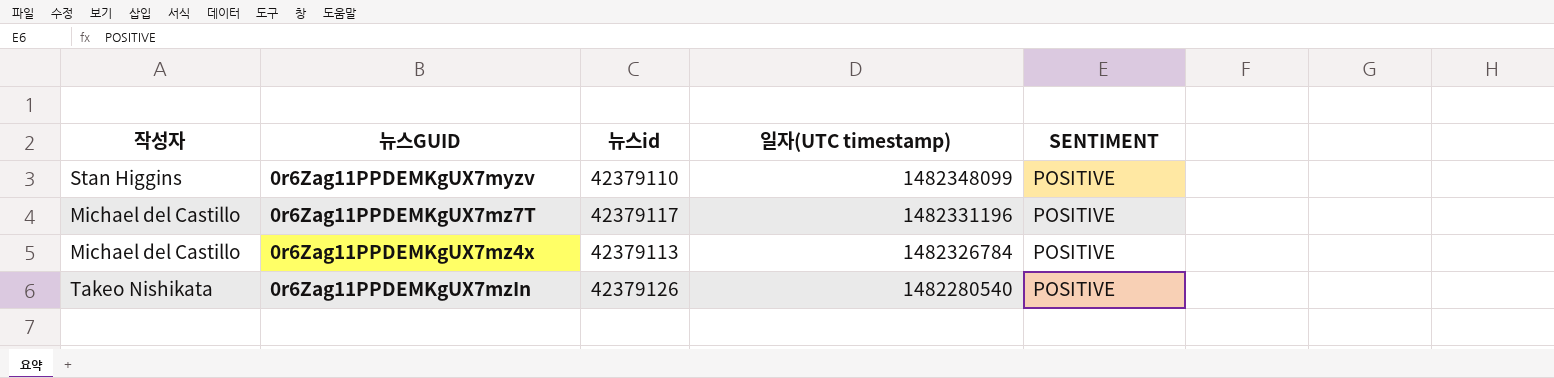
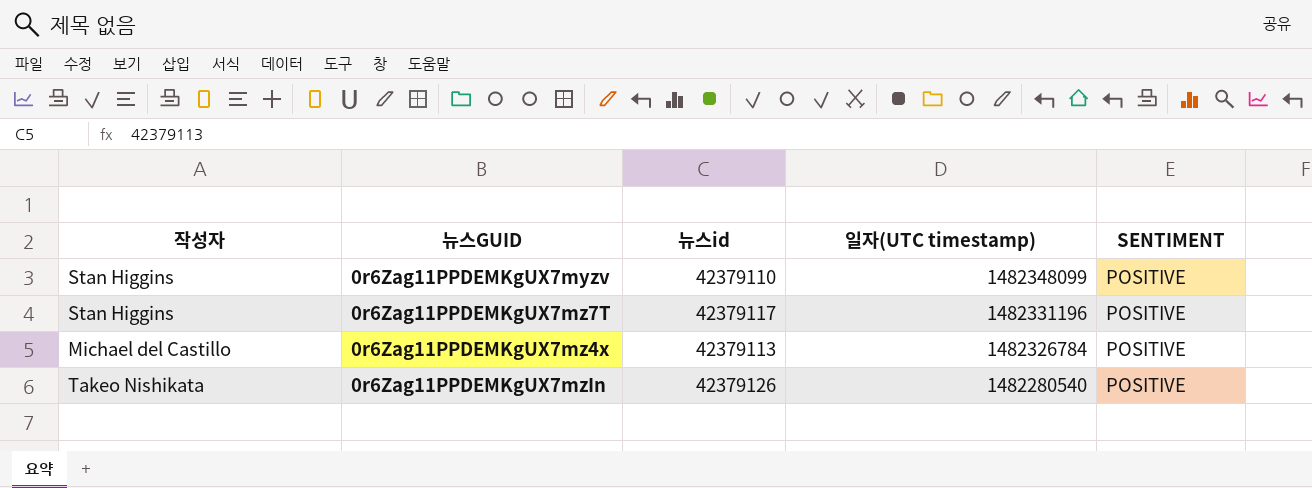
0r6Zag11PPDEMKgUX7mz7T | 작성자: Michael del Castillo -> Stan Higgins

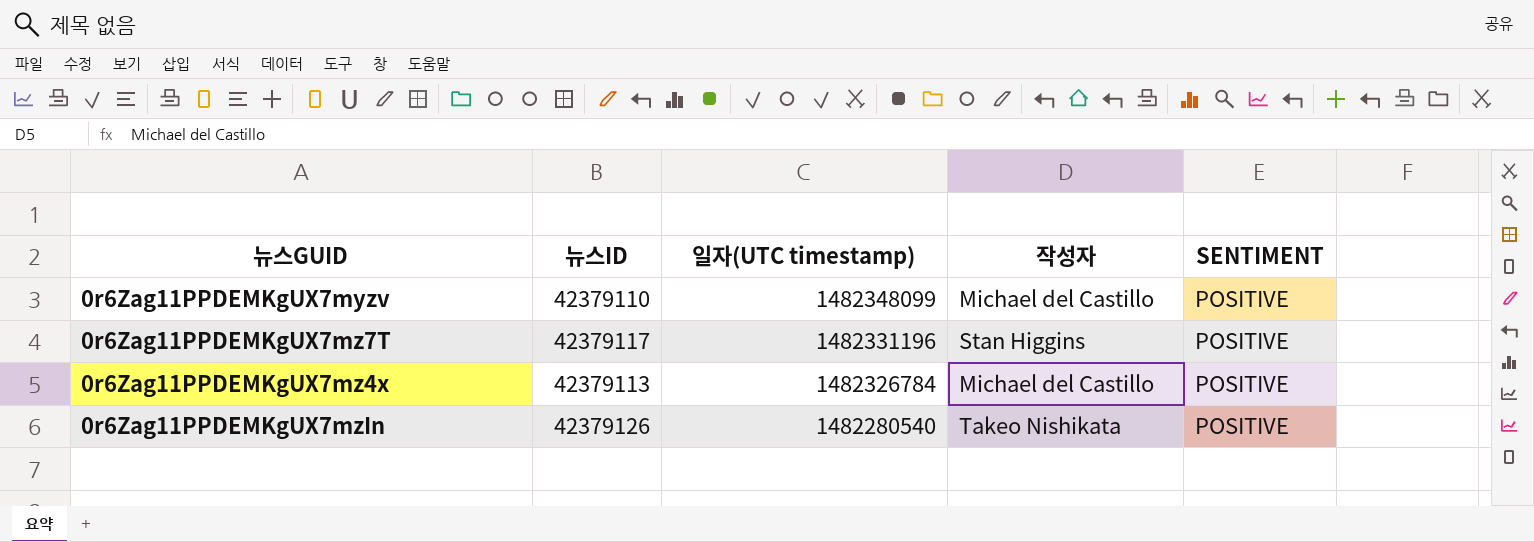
column name: 뉴스id -> 뉴스ID
column 작성자 | position: 1 -> 4
0r6Zag11PPDEMKgUX7myzv | 작성자: Stan Higgins -> Michael del Castillo

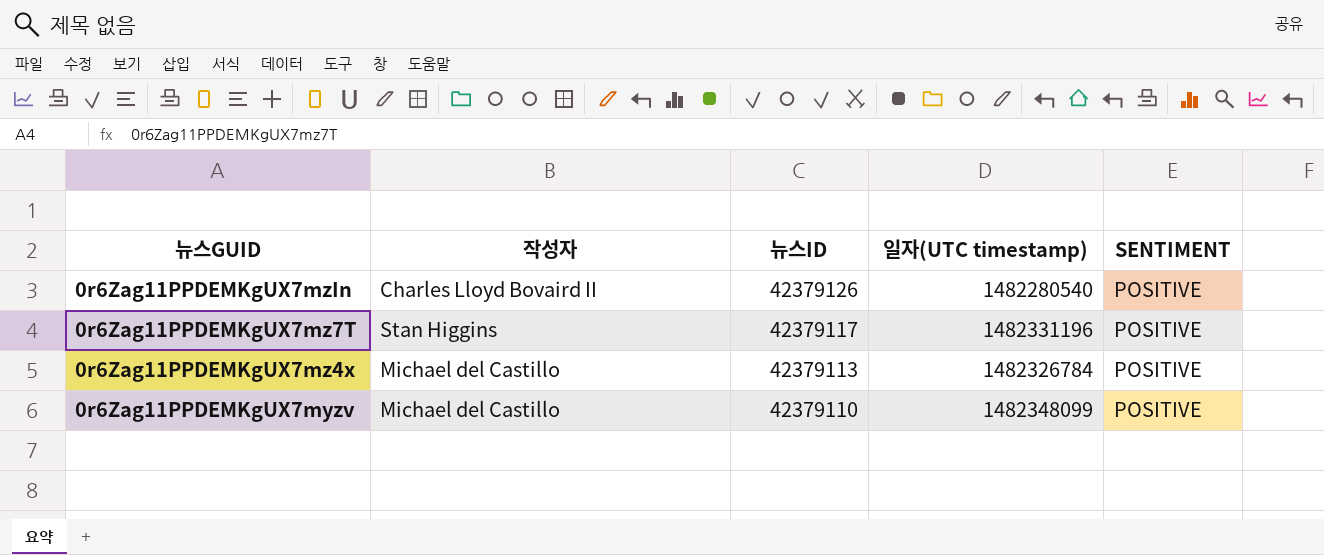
row order: 일자(UTC timestamp) descending -> 뉴스GUID descending
column 작성자 | position: 4 -> 2
0r6Zag11PPDEMKgUX7mzIn | 작성자: Takeo Nishikata -> Charles Lloyd Bovaird II

